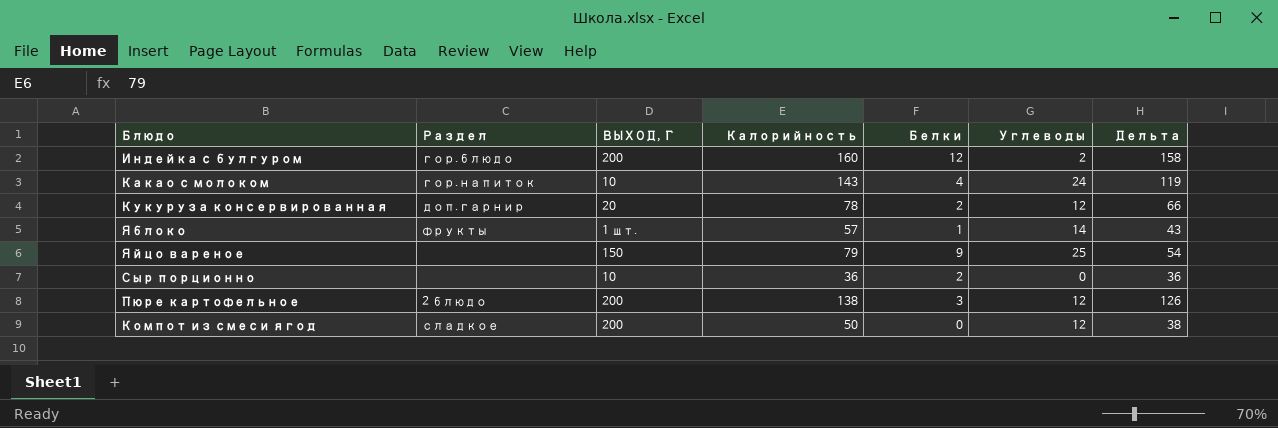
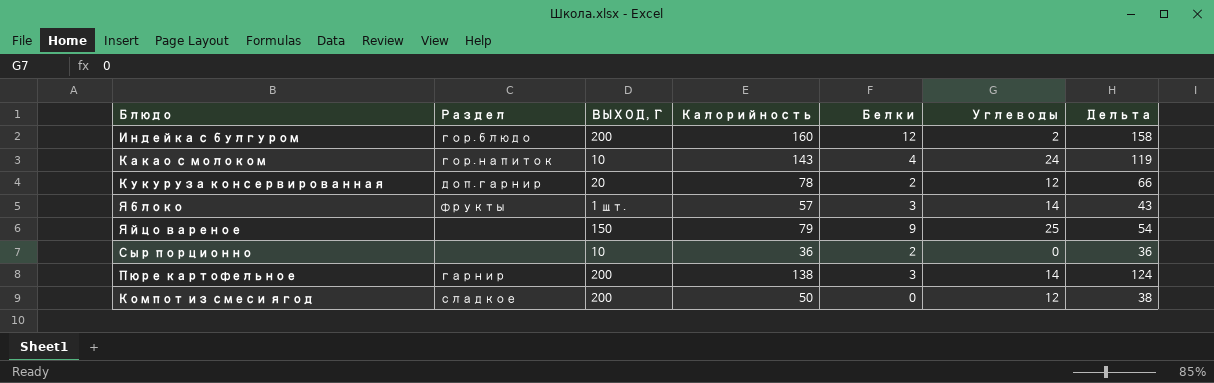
Яблоко | Белки: 1 -> 3
Пюре картофельное | Раздел: 2 блюдо -> гарнир
Пюре картофельное | Углеводы: 12 -> 14
Пюре картофельное | Дельта: 126 -> 124

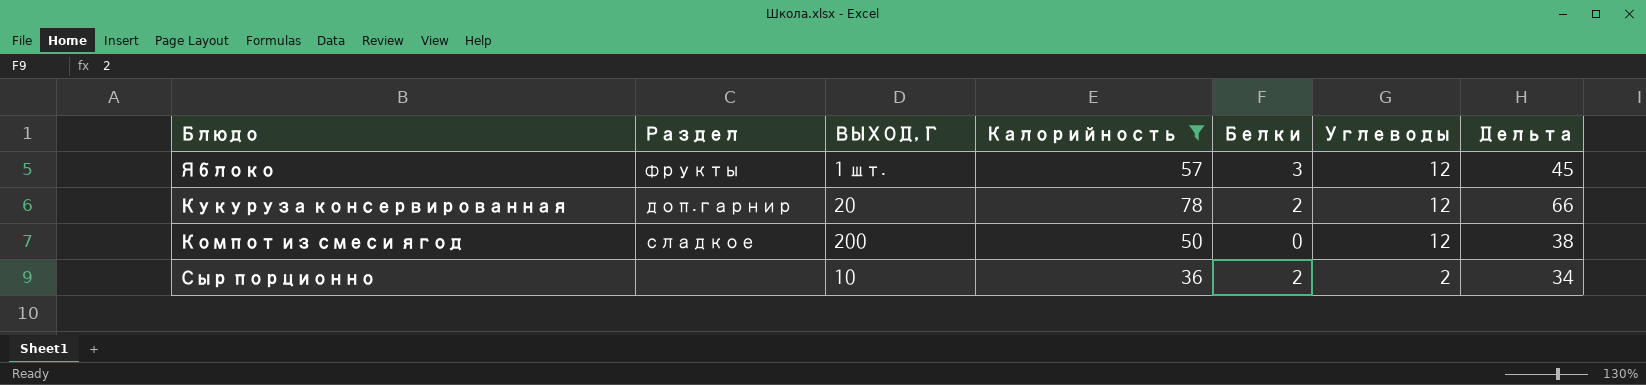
filter: none -> Калорийность <= 78
row order: none -> Углеводы descending
Яблоко | Углеводы: 14 -> 12
Яблоко | Дельта: 43 -> 45
Сыр порционно | Углеводы: 0 -> 2
Сыр порционно | Дельта: 36 -> 34

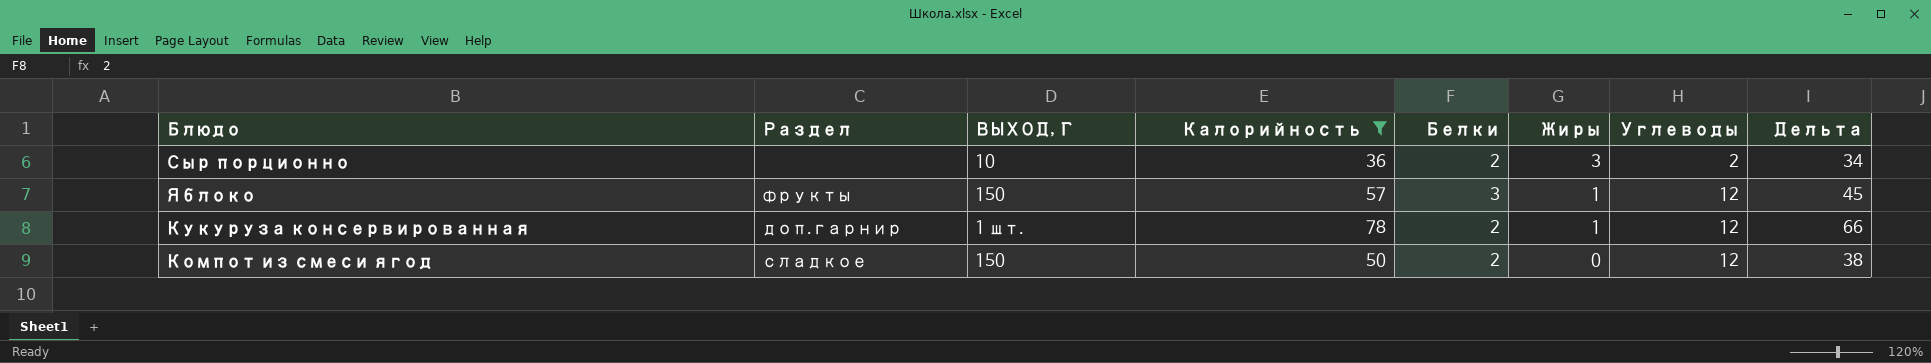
row order: Углеводы descending -> Жиры descending
column Жиры | position: none -> 6
Яблоко | ВЫХОД, Г: 1 шт. -> 150
Кукуруза консервированная | ВЫХОД, Г: 20 -> 1 шт.
Компот из смеси ягод | ВЫХОД, Г: 200 -> 150
Компот из смеси ягод | Белки: 0 -> 2

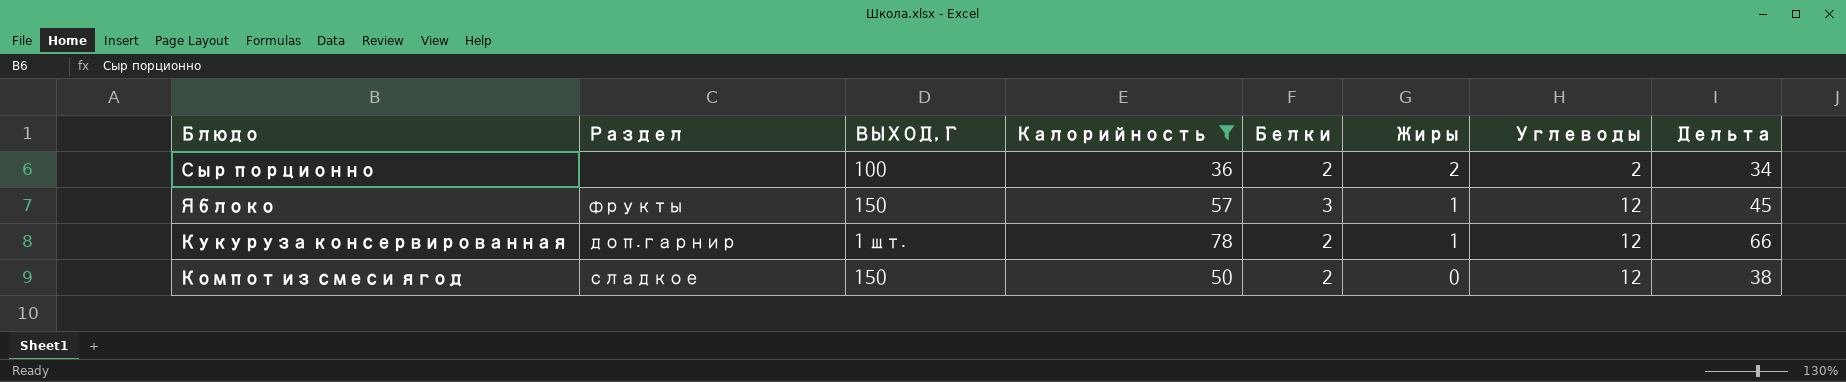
Сыр порционно | ВЫХОД, Г: 10 -> 100
Сыр порционно | Жиры: 3 -> 2

